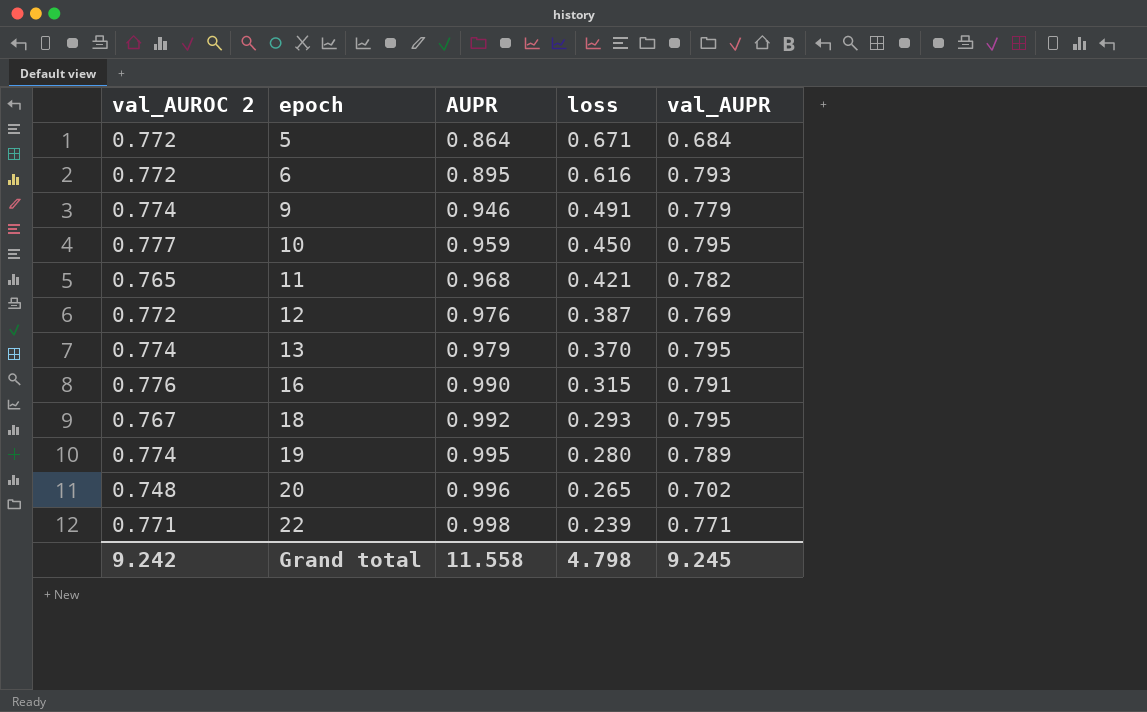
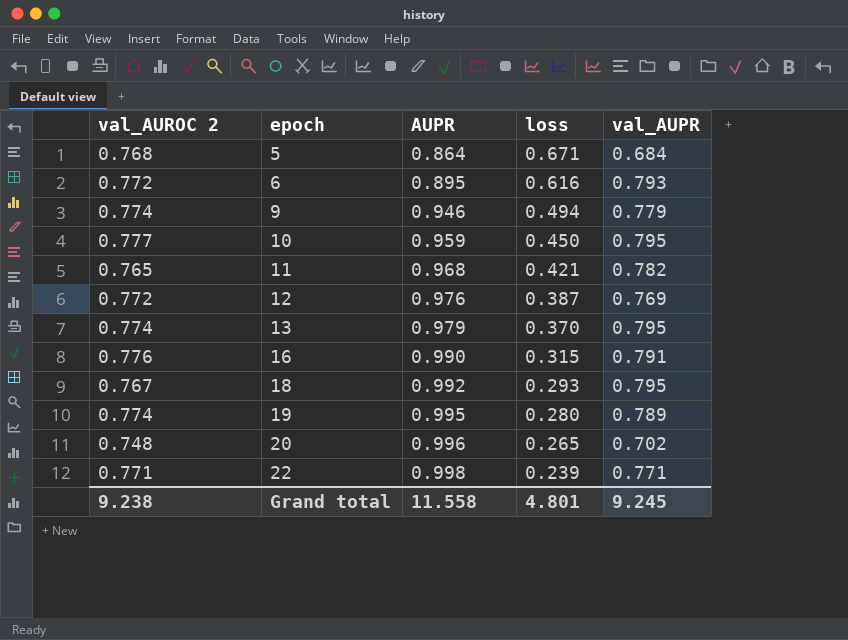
5 | val_AUROC 2: 0.772 -> 0.768
9 | loss: 0.491 -> 0.494
Grand total | val_AUROC 2: 9.242 -> 9.238
Grand total | loss: 4.798 -> 4.801

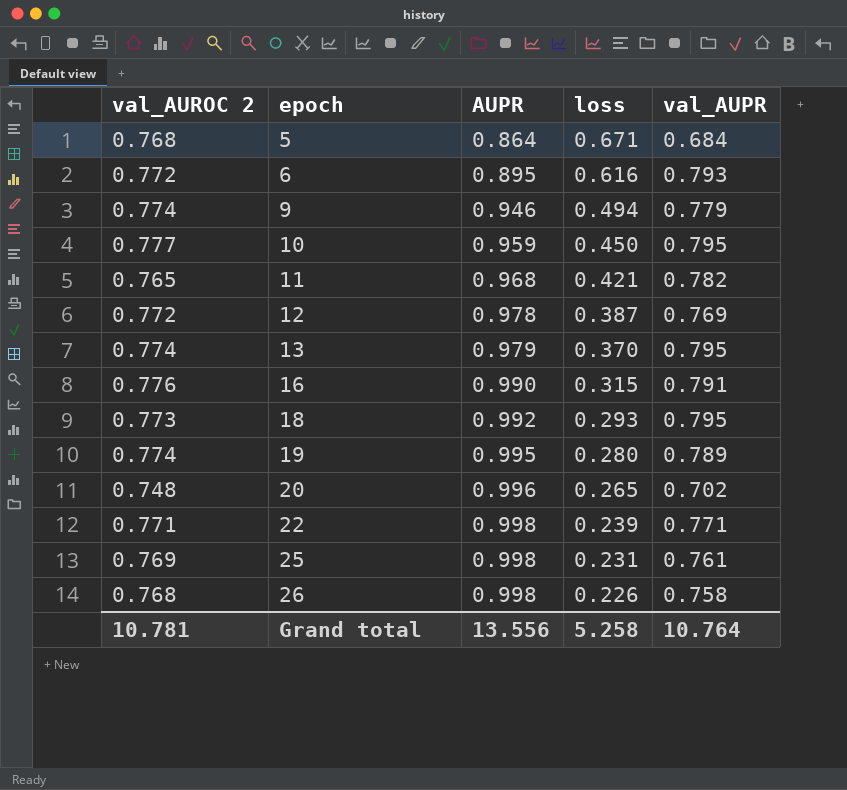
12 | AUPR: 0.976 -> 0.978
18 | val_AUROC 2: 0.767 -> 0.773
row 25: none -> 0.769 | 0.998 | 0.231 | 0.761
row 26: none -> 0.768 | 0.998 | 0.226 | 0.758
Grand total | val_AUROC 2: 9.238 -> 10.781
Grand total | AUPR: 11.558 -> 13.556
Grand total | loss: 4.801 -> 5.258
Grand total | val_AUPR: 9.245 -> 10.764

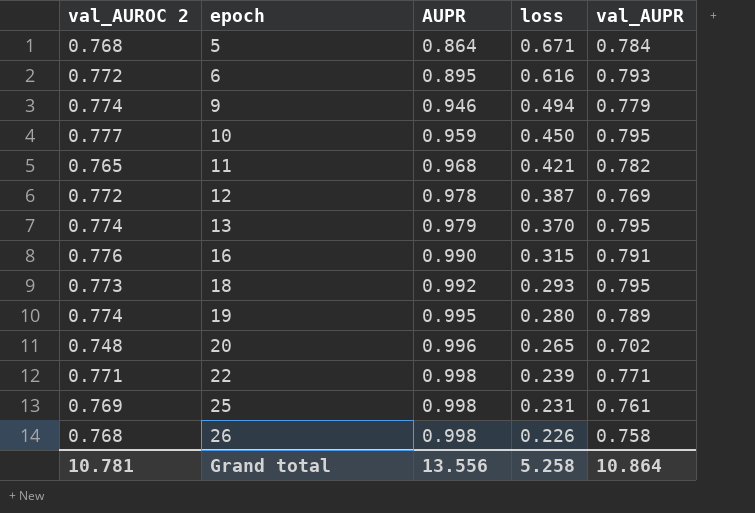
5 | val_AUPR: 0.684 -> 0.784
Grand total | val_AUPR: 10.764 -> 10.864

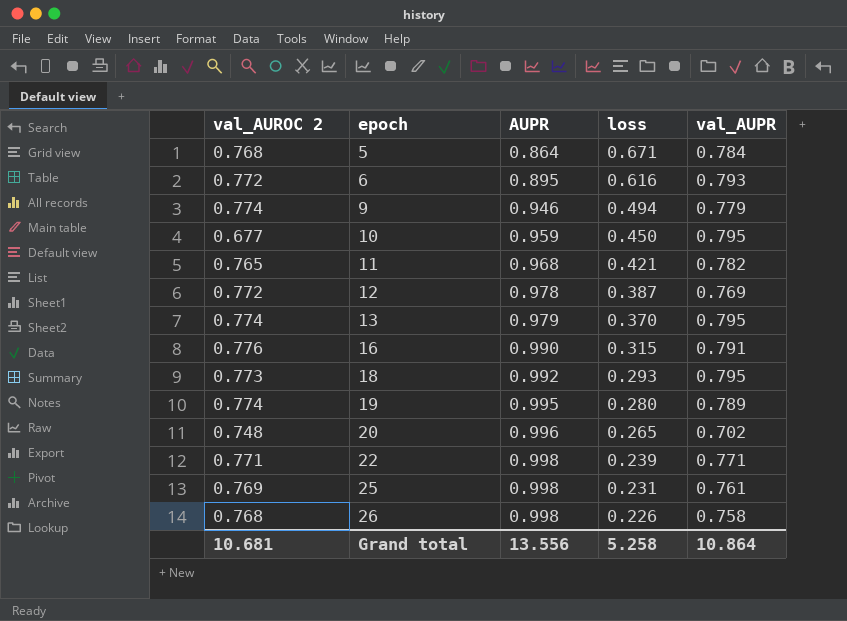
10 | val_AUROC 2: 0.777 -> 0.677
Grand total | val_AUROC 2: 10.781 -> 10.681

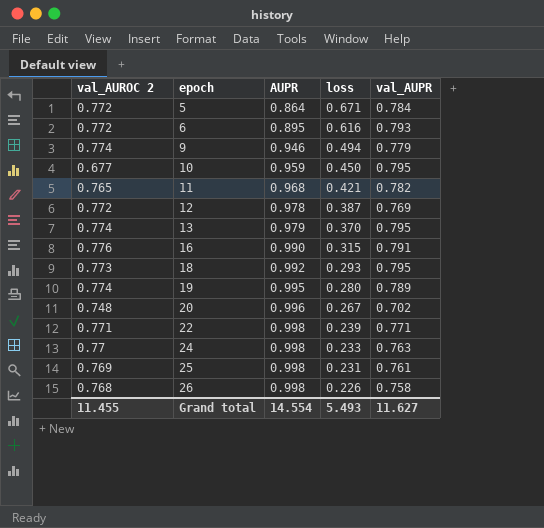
5 | val_AUROC 2: 0.768 -> 0.772
20 | loss: 0.265 -> 0.267
row 24: none -> 0.77 | 0.998 | 0.233 | 0.763
Grand total | val_AUROC 2: 10.681 -> 11.455
Grand total | AUPR: 13.556 -> 14.554
Grand total | loss: 5.258 -> 5.493
Grand total | val_AUPR: 10.864 -> 11.627

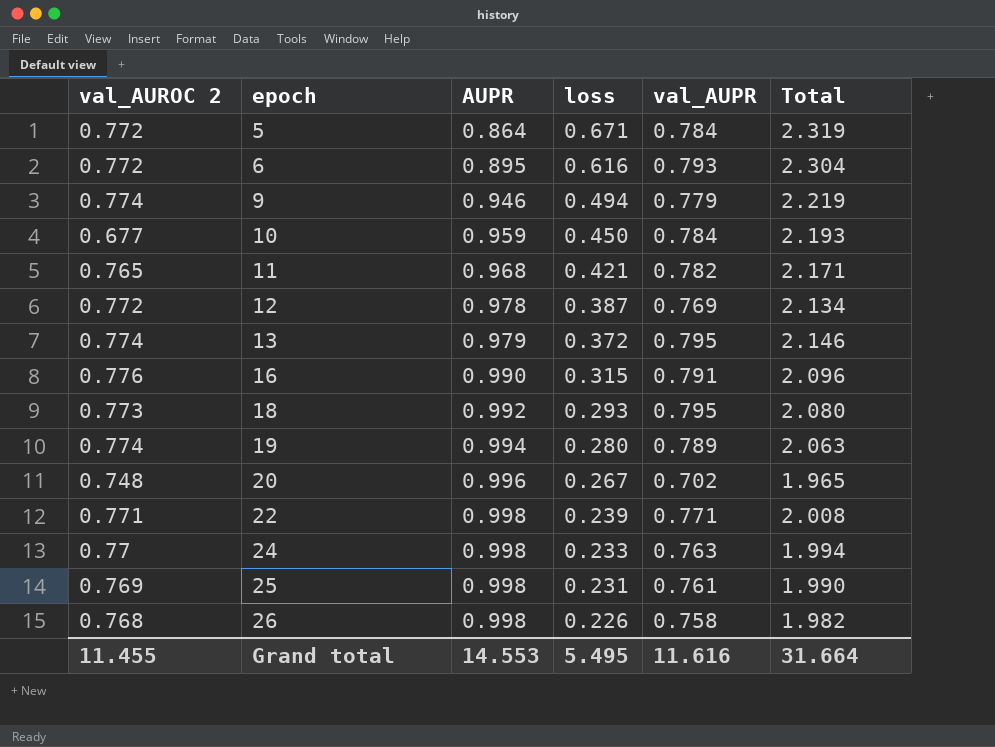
column Total | formula: none -> [AUPR] + [loss] + [val_AUPR]
10 | val_AUPR: 0.795 -> 0.784
13 | loss: 0.370 -> 0.372
19 | AUPR: 0.995 -> 0.994
Grand total | AUPR: 14.554 -> 14.553
Grand total | loss: 5.493 -> 5.495
Grand total | val_AUPR: 11.627 -> 11.616

